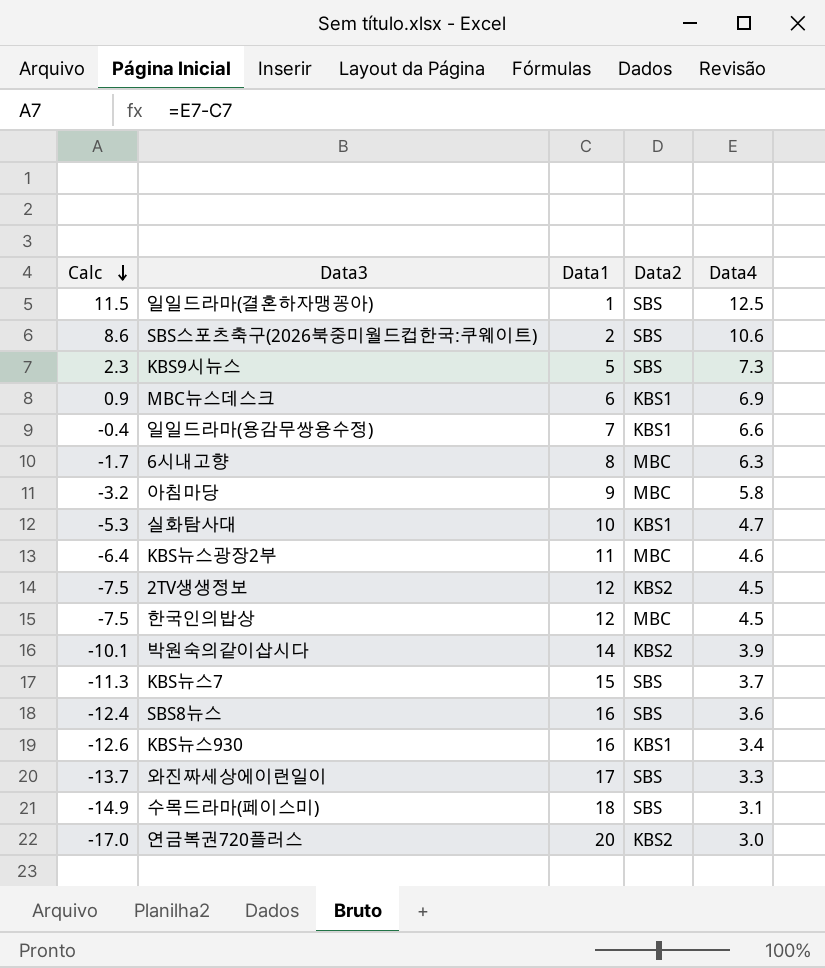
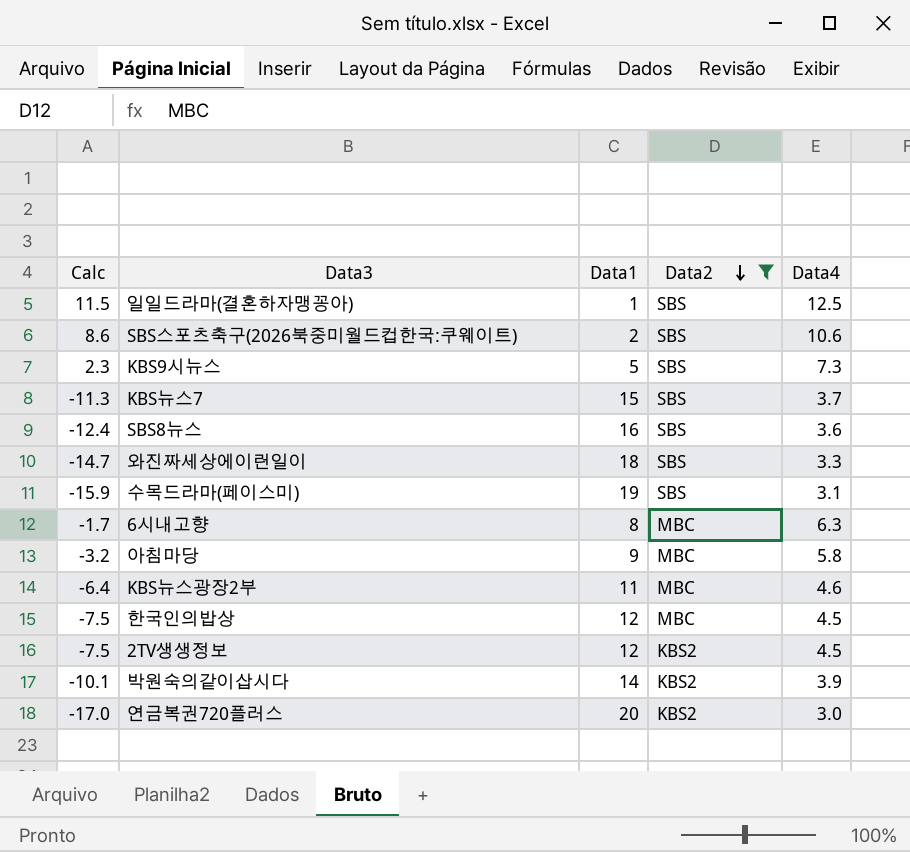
filter: none -> Data2 != KBS1
row order: Calc descending -> Data2 descending
와진짜세상에이런일이 | Calc: -13.7 -> -14.7
와진짜세상에이런일이 | Data1: 17 -> 18
수목드라마(페이스미) | Calc: -14.9 -> -15.9
수목드라마(페이스미) | Data1: 18 -> 19

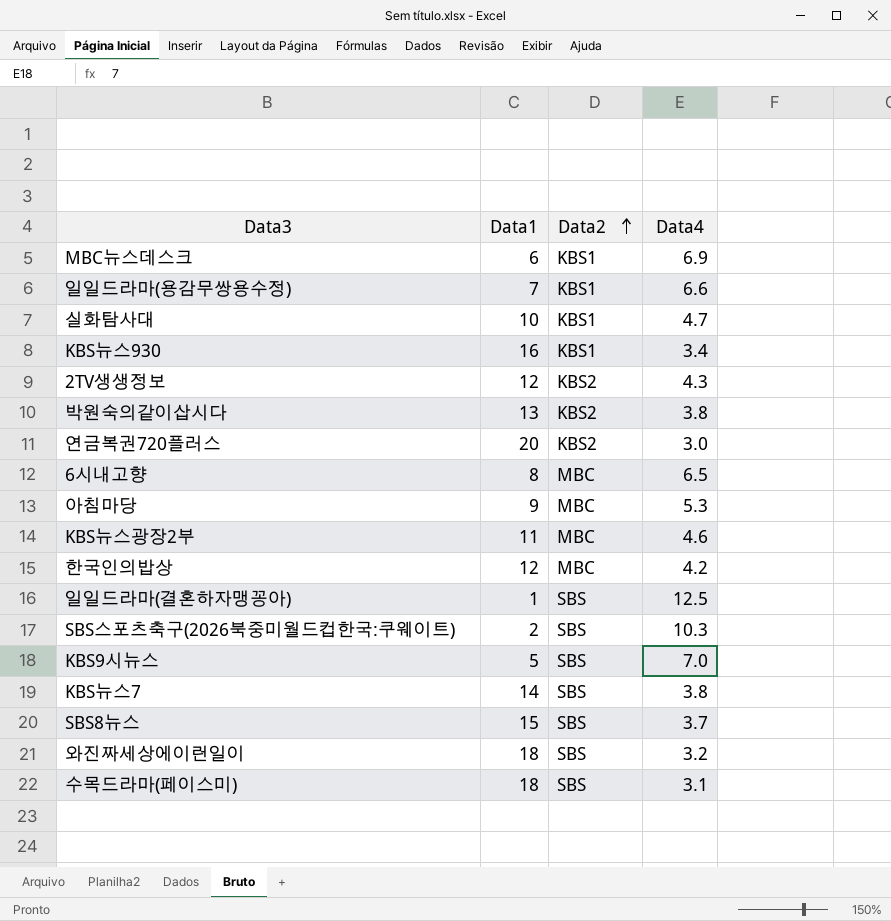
filter: Data2 != KBS1 -> none
row order: Data2 descending -> Data2 ascending
column Calc | formula: [Data4] - [Data1] -> none
2TV생생정보 | Data4: 4.5 -> 4.3
박원숙의같이삽시다 | Data1: 14 -> 13
박원숙의같이삽시다 | Data4: 3.9 -> 3.8
6시내고향 | Data4: 6.3 -> 6.5
아침마당 | Data4: 5.8 -> 5.3
한국인의밥상 | Data4: 4.5 -> 4.2
SBS스포츠축구(2026북중미월드컵한국:쿠웨이트) | Data4: 10.6 -> 10.3
KBS9시뉴스 | Data4: 7.3 -> 7.0
KBS뉴스7 | Data1: 15 -> 14
KBS뉴스7 | Data4: 3.7 -> 3.8
SBS8뉴스 | Data1: 16 -> 15
SBS8뉴스 | Data4: 3.6 -> 3.7
와진짜세상에이런일이 | Data4: 3.3 -> 3.2
수목드라마(페이스미) | Data1: 19 -> 18

